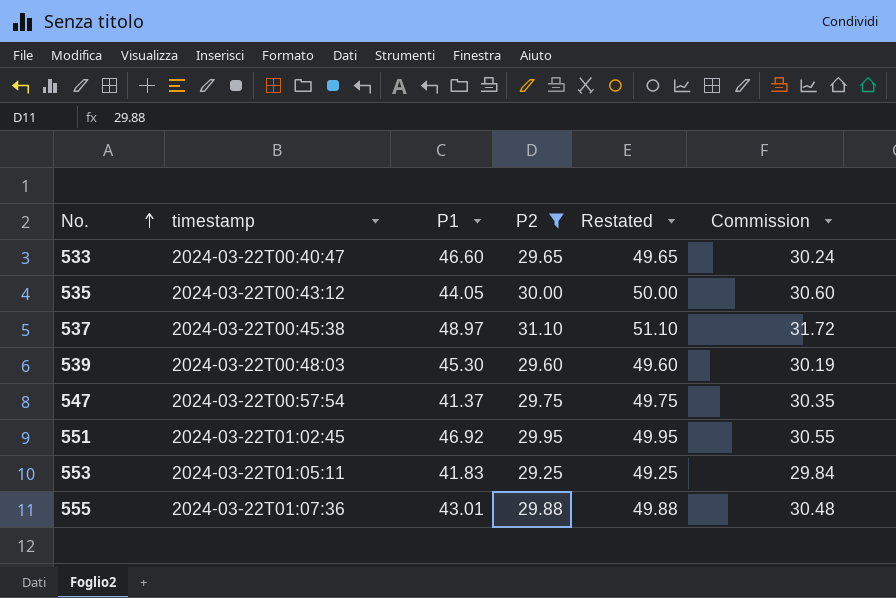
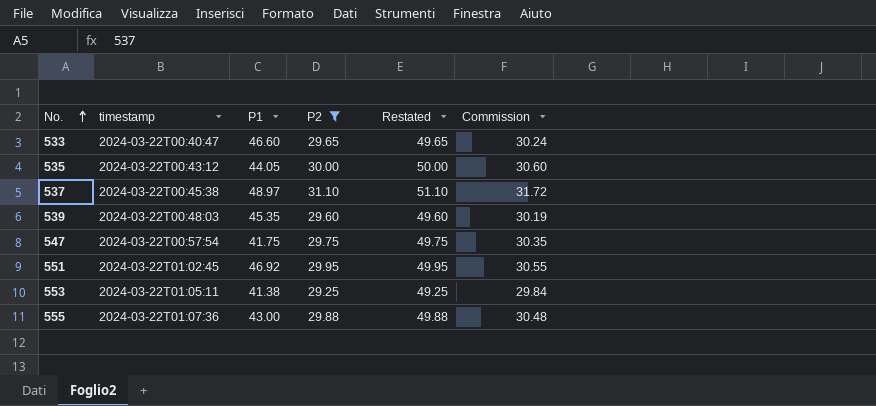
539 | P1: 45.30 -> 45.35
547 | P1: 41.37 -> 41.75
553 | P1: 41.83 -> 41.38
555 | P1: 43.01 -> 43.00

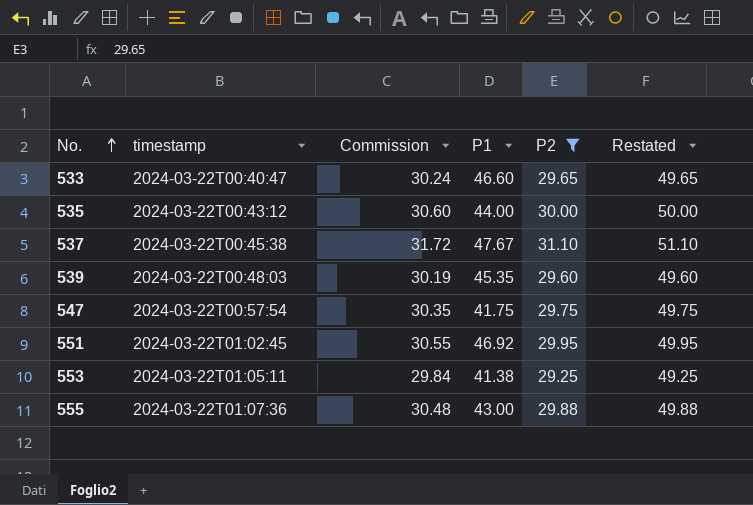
column Commission | position: 6 -> 3
535 | P1: 44.05 -> 44.00
537 | P1: 48.97 -> 47.67

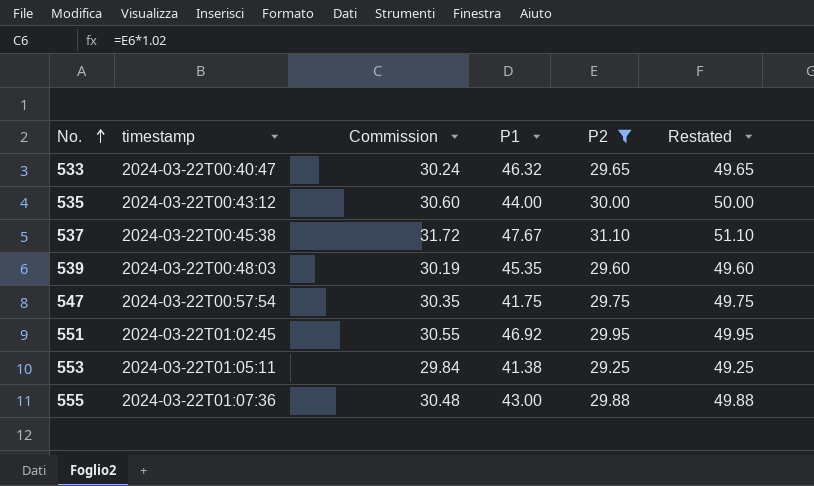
533 | P1: 46.60 -> 46.32

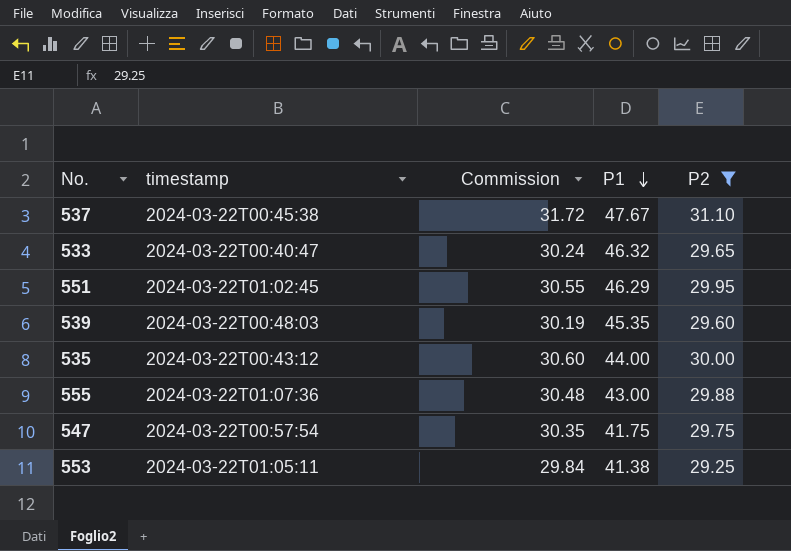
row order: No. ascending -> P1 descending
column Restated | formula: [P2] + 20 -> none
551 | P1: 46.92 -> 46.29

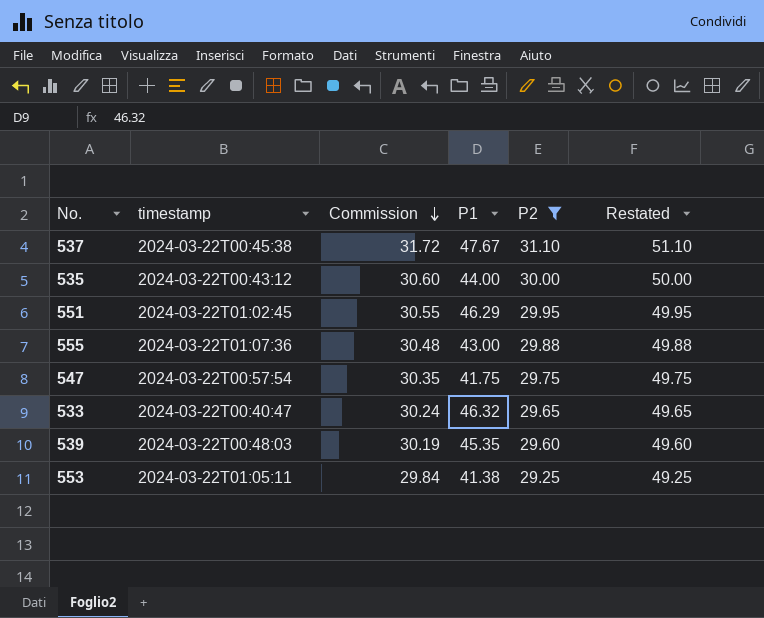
row order: P1 descending -> Commission descending
column Restated | formula: none -> [P2] + 20

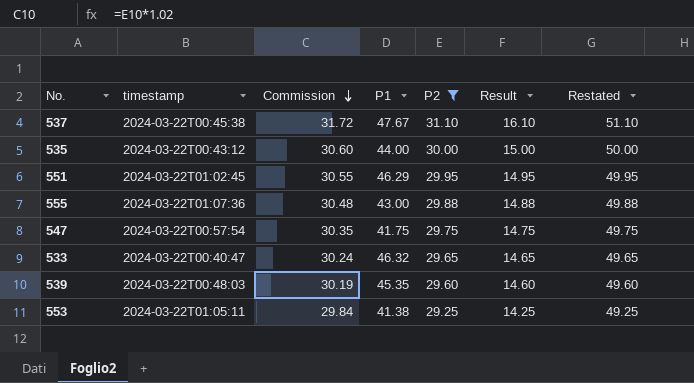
column Result | formula: none -> [P2] - 15

